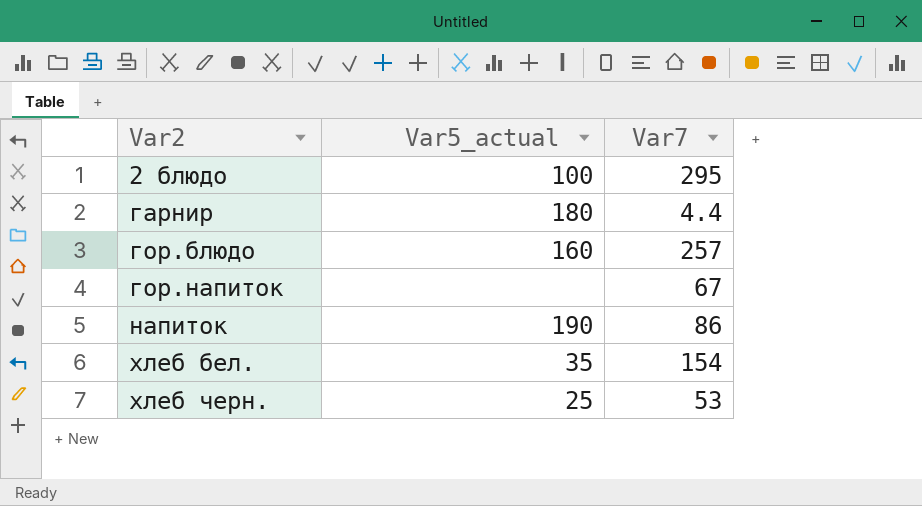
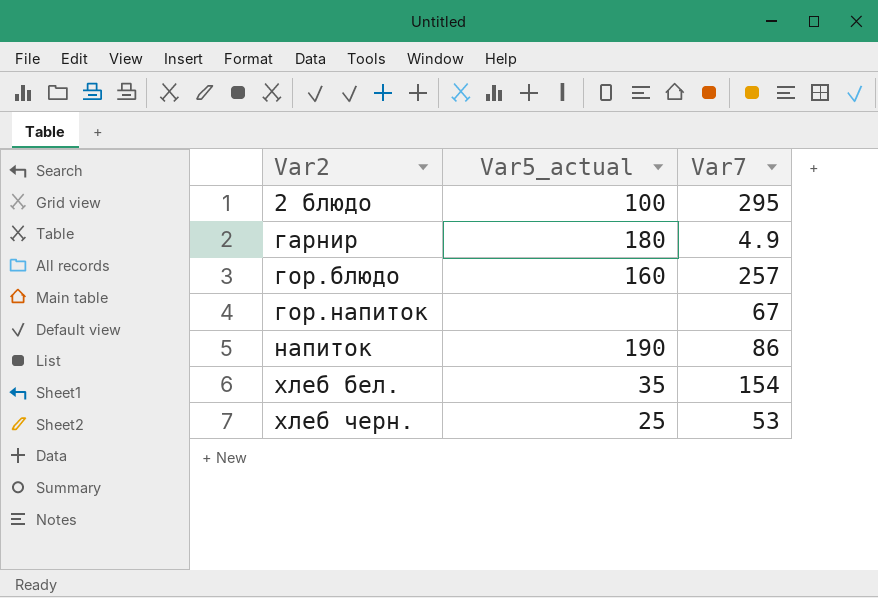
гарнир | Var7: 4.4 -> 4.9

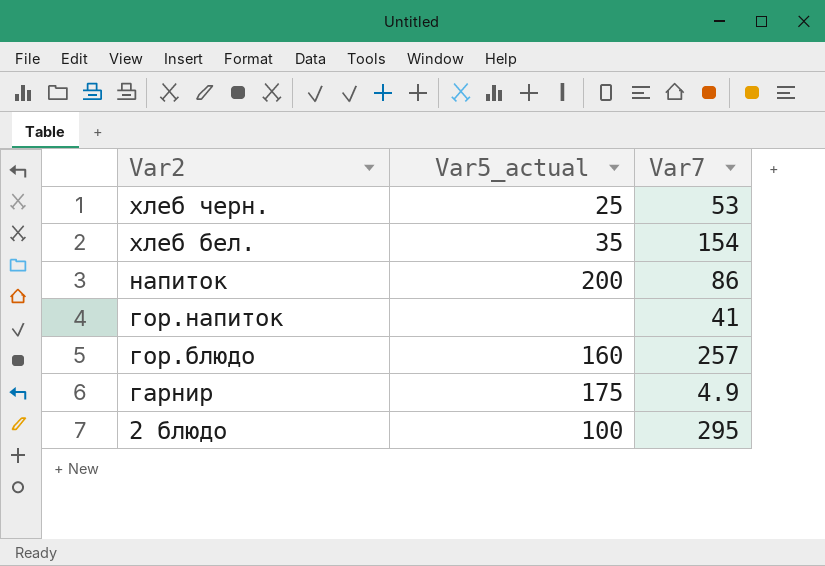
row order: Var2 ascending -> Var2 descending
напиток | Var5_actual: 190 -> 200
гор.напиток | Var7: 67 -> 41
гарнир | Var5_actual: 180 -> 175

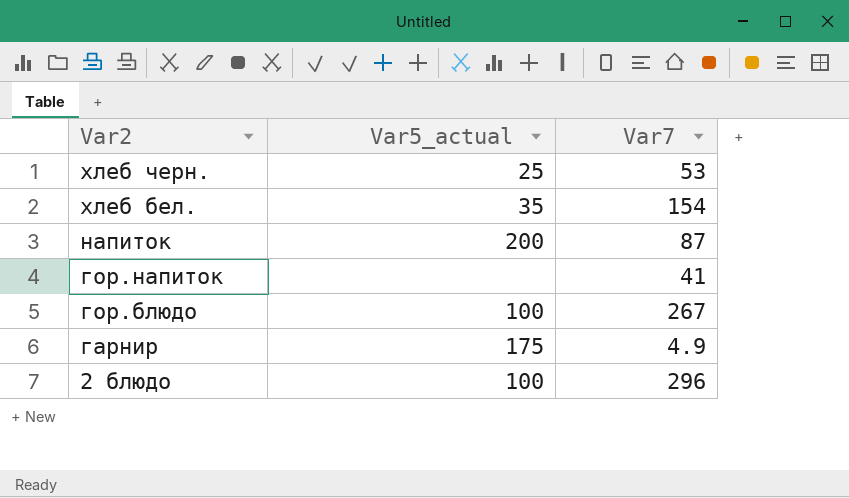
напиток | Var7: 86 -> 87
гор.блюдо | Var5_actual: 160 -> 100
гор.блюдо | Var7: 257 -> 267
2 блюдо | Var7: 295 -> 296

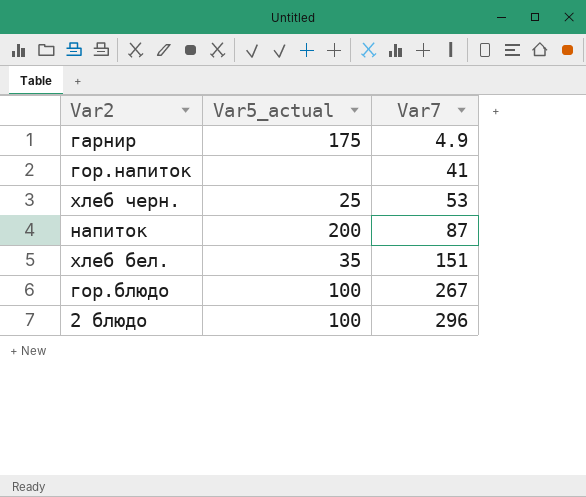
row order: Var2 descending -> Var7 ascending
хлеб бел. | Var7: 154 -> 151

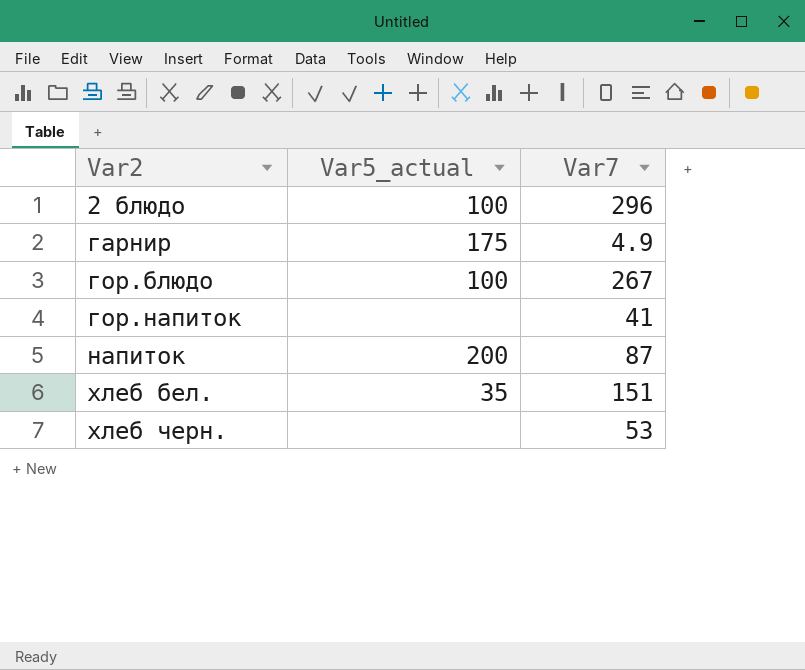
row order: Var7 ascending -> Var2 ascending
хлеб черн. | Var5_actual: 25 -> none

